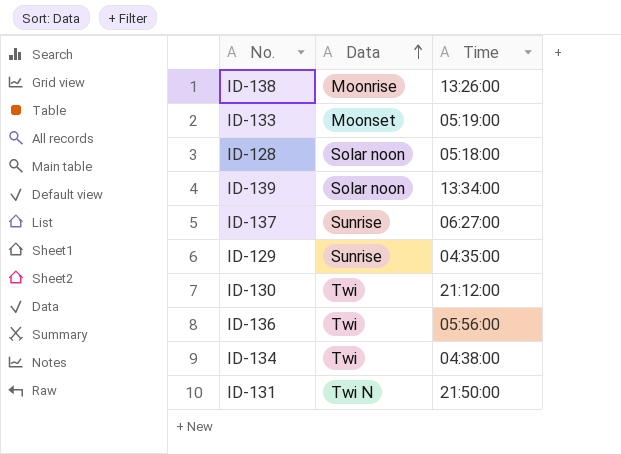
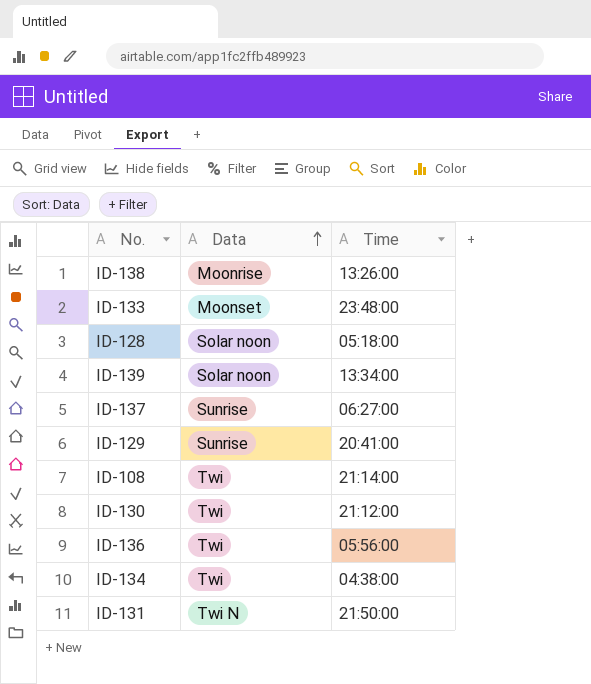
ID-133 | Time: 05:19:00 -> 23:48:00
ID-129 | Time: 04:35:00 -> 20:41:00
row ID-108: none -> Twi | 21:14:00

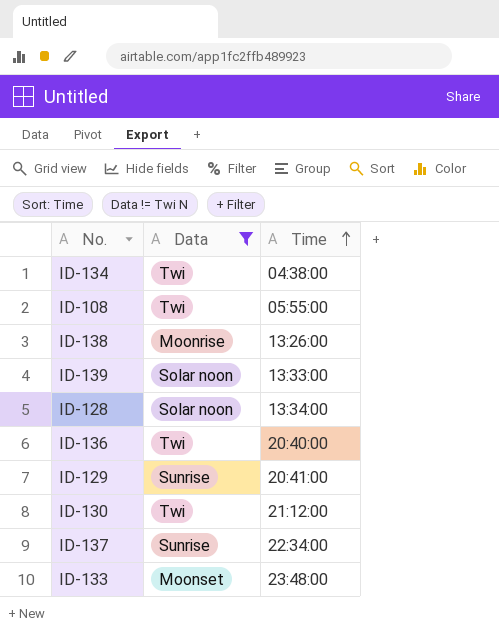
filter: none -> Data != Twi N
row order: Data ascending -> Time ascending
ID-108 | Time: 21:14:00 -> 05:55:00
ID-139 | Time: 13:34:00 -> 13:33:00
ID-128 | Time: 05:18:00 -> 13:34:00
ID-136 | Time: 05:56:00 -> 20:40:00
ID-137 | Time: 06:27:00 -> 22:34:00

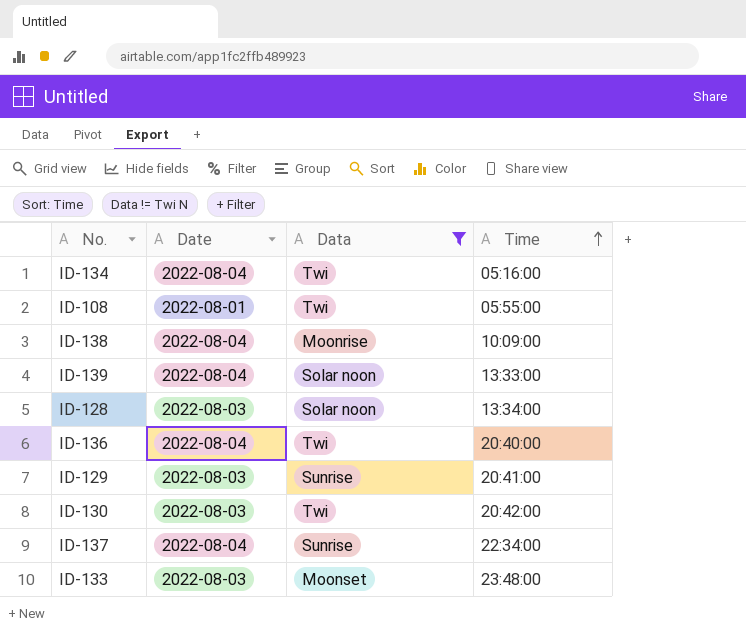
column Date | position: none -> 2
ID-134 | Time: 04:38:00 -> 05:16:00
ID-138 | Time: 13:26:00 -> 10:09:00
ID-130 | Time: 21:12:00 -> 20:42:00

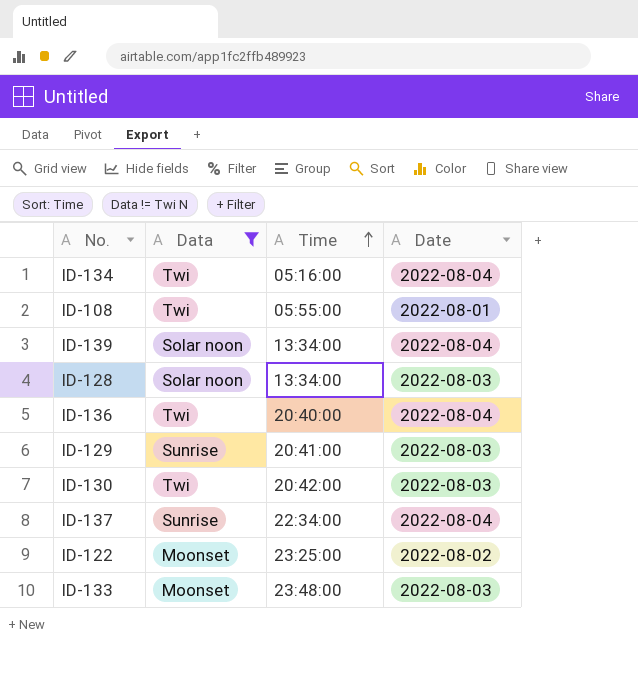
column Date | position: 2 -> 4
row ID-138: 2022-08-04 | Moonrise | 10:09:00 -> none
ID-139 | Time: 13:33:00 -> 13:34:00
row ID-122: none -> Moonset | 23:25:00 | 2022-08-02

